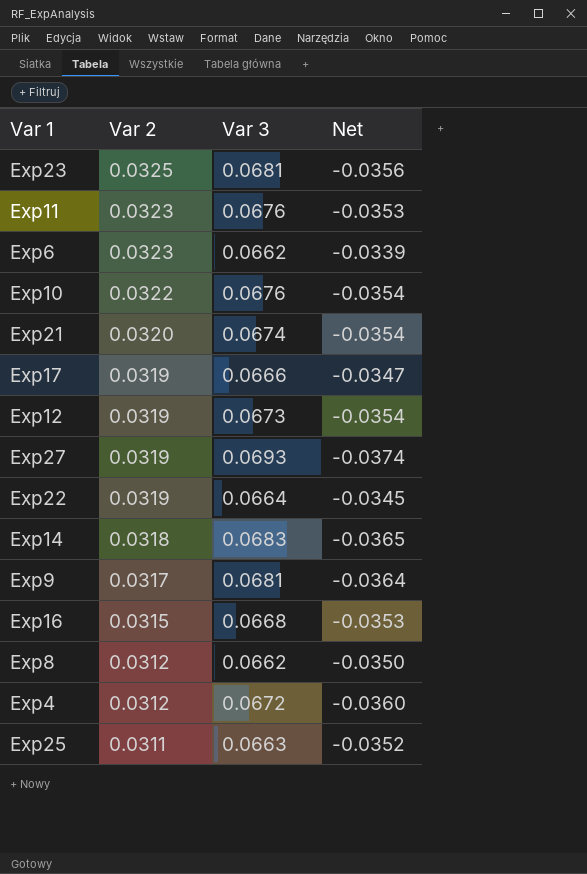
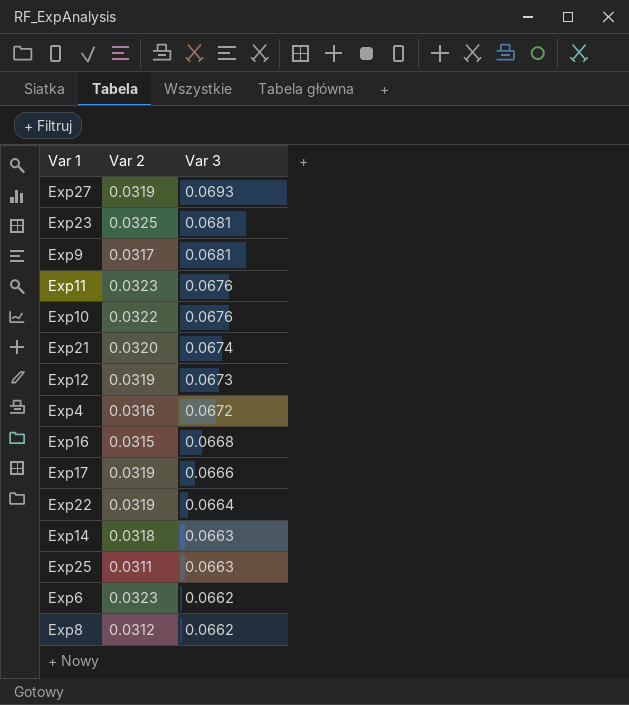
row order: Var 2 descending -> Var 3 descending
column Net | formula: [Var 2] - [Var 3] -> none
Exp4 | Var 2: 0.0312 -> 0.0316
Exp14 | Var 3: 0.0683 -> 0.0663

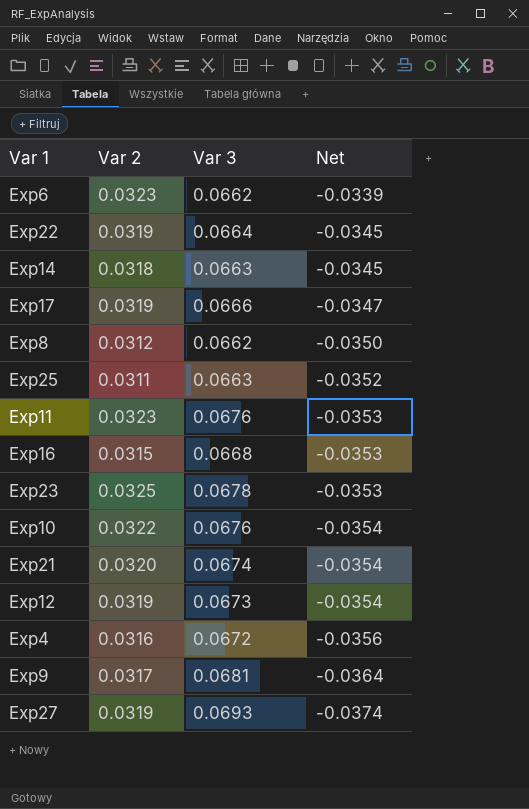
row order: Var 3 descending -> Net descending
column Net | formula: none -> [Var 2] - [Var 3]
Exp23 | Var 3: 0.0681 -> 0.0678

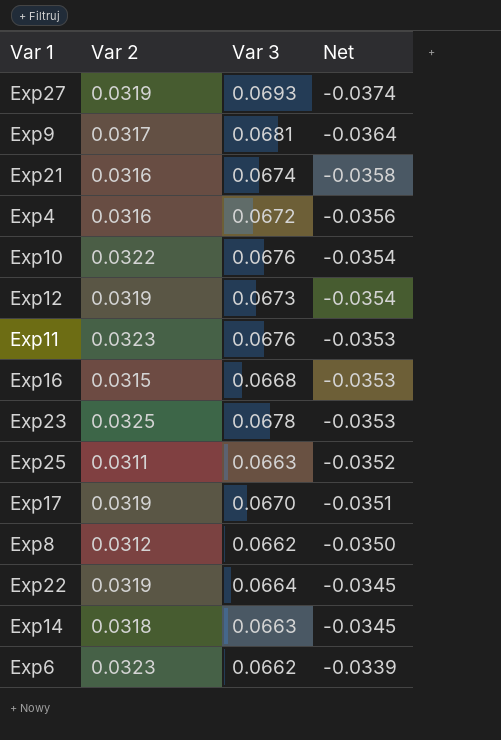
row order: Net descending -> Net ascending
Exp21 | Var 2: 0.0320 -> 0.0316
Exp21 | Net: -0.0354 -> -0.0358
Exp17 | Var 3: 0.0666 -> 0.0670
Exp17 | Net: -0.0347 -> -0.0351

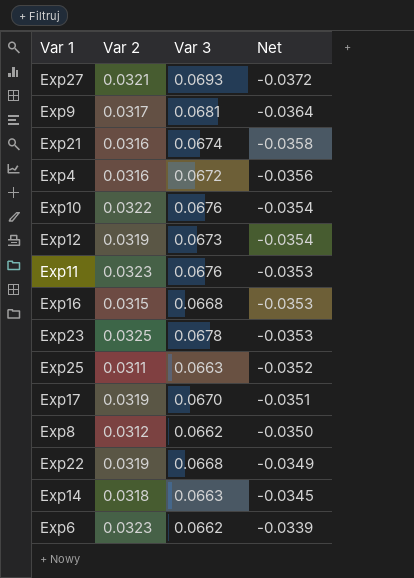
Exp27 | Var 2: 0.0319 -> 0.0321
Exp27 | Net: -0.0374 -> -0.0372
Exp22 | Var 3: 0.0664 -> 0.0668
Exp22 | Net: -0.0345 -> -0.0349

